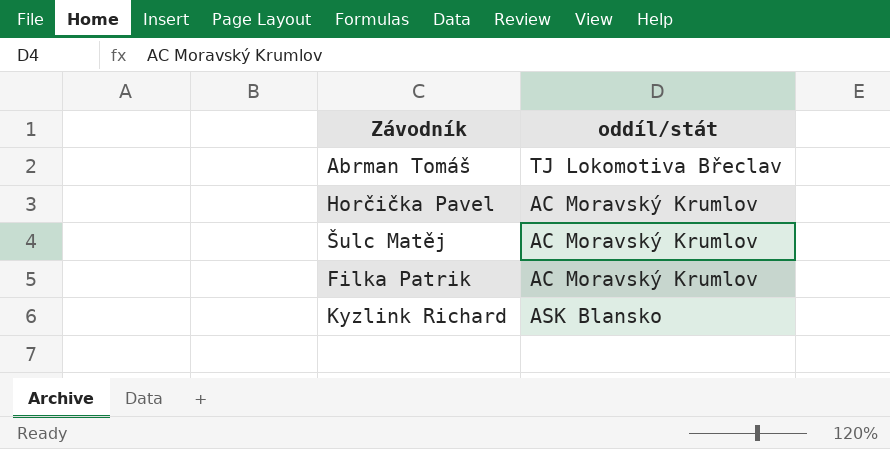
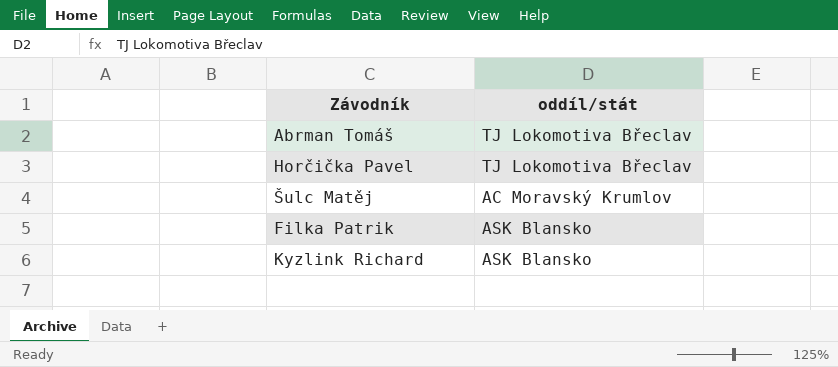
Horčička Pavel | oddíl/stát: AC Moravský Krumlov -> TJ Lokomotiva Břeclav
Filka Patrik | oddíl/stát: AC Moravský Krumlov -> ASK Blansko

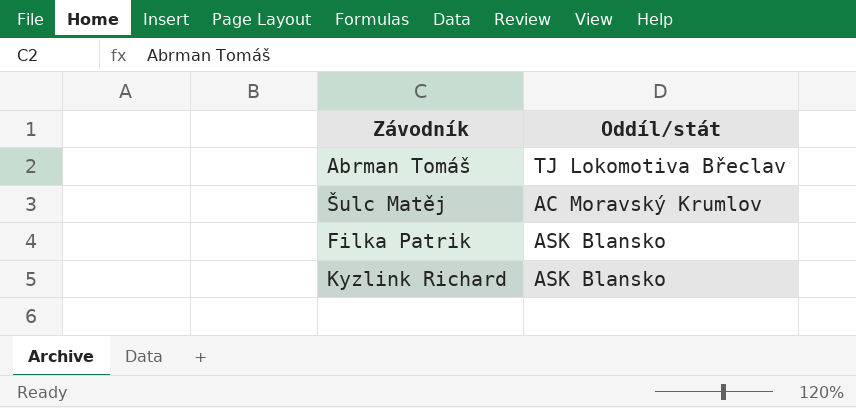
column name: oddíl/stát -> Oddíl/stát
row Horčička Pavel: TJ Lokomotiva Břeclav -> none

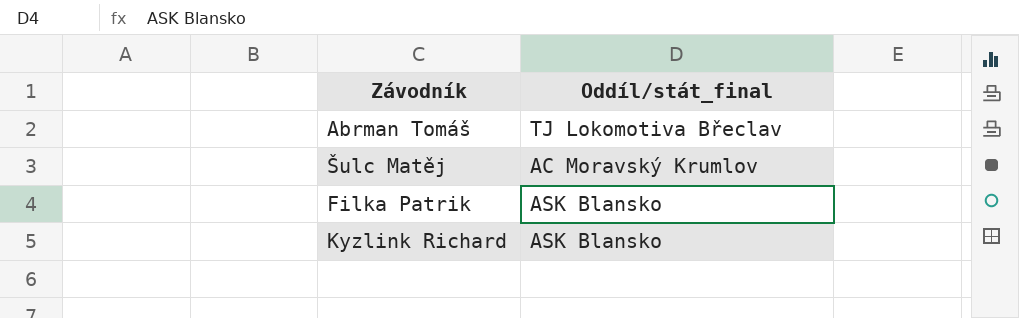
column name: Oddíl/stát -> Oddíl/stát_final

